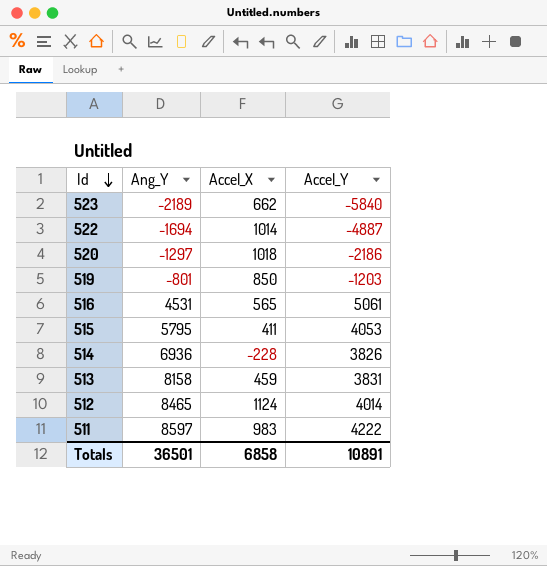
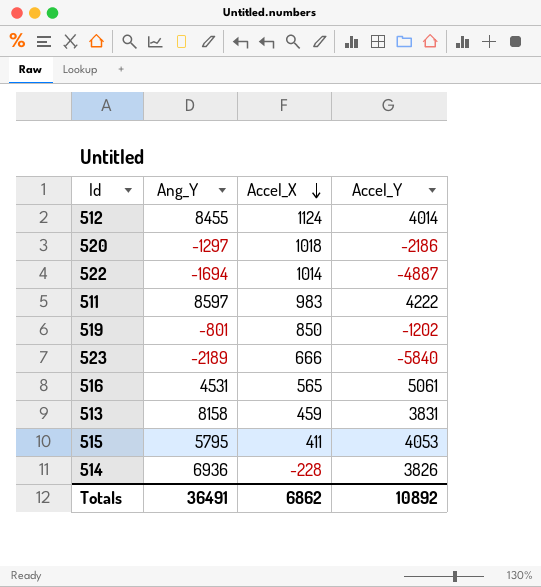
row order: Id descending -> Accel_X descending
512 | Ang_Y: 8465 -> 8455
519 | Accel_Y: -1203 -> -1202
523 | Accel_X: 662 -> 666
Totals | Ang_Y: 36501 -> 36491
Totals | Accel_X: 6858 -> 6862
Totals | Accel_Y: 10891 -> 10892

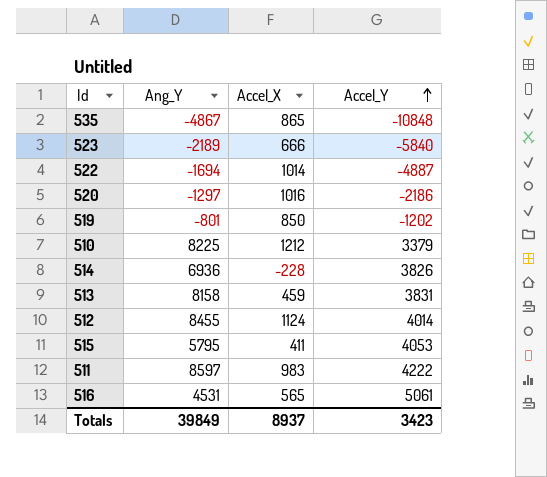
row order: Accel_X descending -> Accel_Y ascending
row 535: none -> -4867 | 865 | -10848
520 | Accel_X: 1018 -> 1016
row 510: none -> 8225 | 1212 | 3379
Totals | Ang_Y: 36491 -> 39849
Totals | Accel_X: 6862 -> 8937
Totals | Accel_Y: 10892 -> 3423

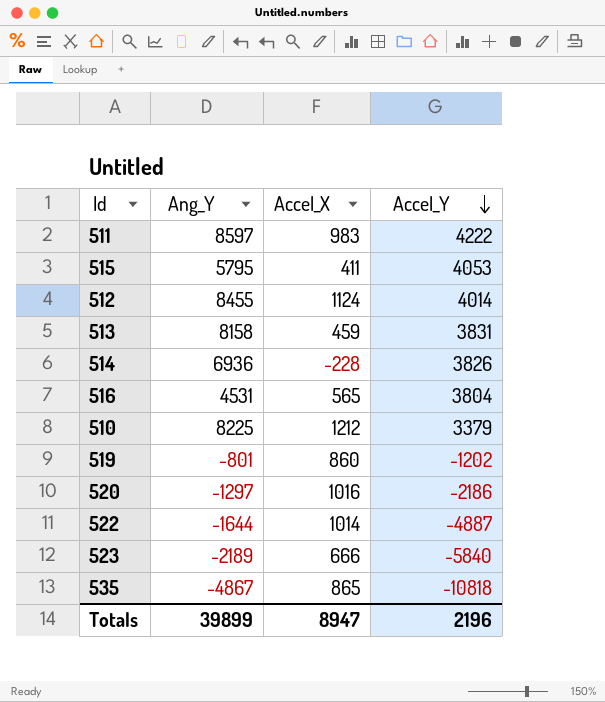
row order: Accel_Y ascending -> Accel_Y descending
516 | Accel_Y: 5061 -> 3804
519 | Accel_X: 850 -> 860
522 | Ang_Y: -1694 -> -1644
535 | Accel_Y: -10848 -> -10818
Totals | Ang_Y: 39849 -> 39899
Totals | Accel_X: 8937 -> 8947
Totals | Accel_Y: 3423 -> 2196

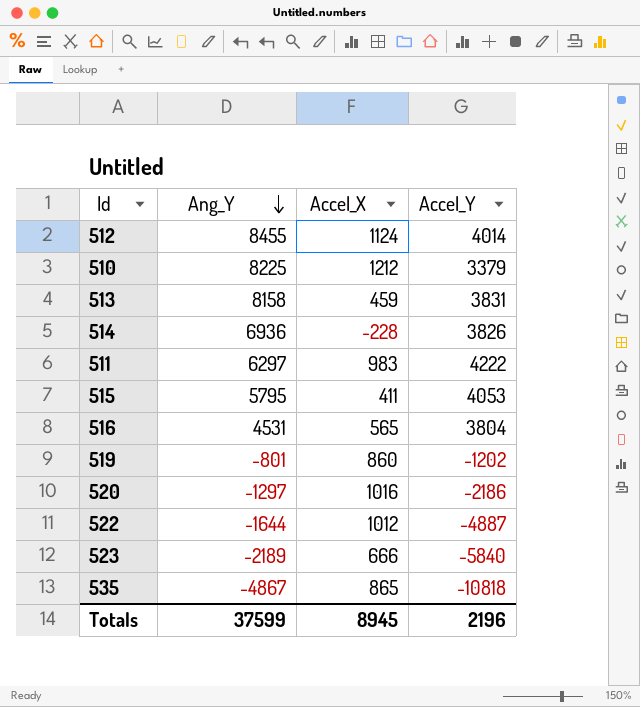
row order: Accel_Y descending -> Ang_Y descending
511 | Ang_Y: 8597 -> 6297
522 | Accel_X: 1014 -> 1012
Totals | Ang_Y: 39899 -> 37599
Totals | Accel_X: 8947 -> 8945

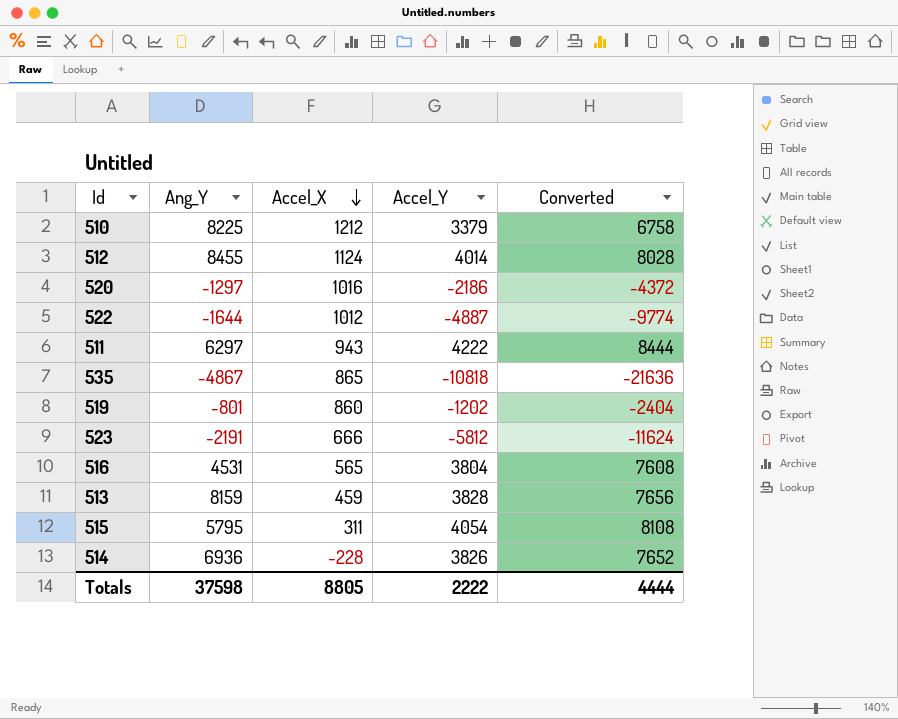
row order: Ang_Y descending -> Accel_X descending
column Converted | formula: none -> [Accel_Y] * 2
511 | Accel_X: 983 -> 943
523 | Ang_Y: -2189 -> -2191
523 | Accel_Y: -5840 -> -5812
513 | Ang_Y: 8158 -> 8159
513 | Accel_Y: 3831 -> 3828
515 | Accel_X: 411 -> 311
515 | Accel_Y: 4053 -> 4054
Totals | Ang_Y: 37599 -> 37598
Totals | Accel_X: 8945 -> 8805
Totals | Accel_Y: 2196 -> 2222

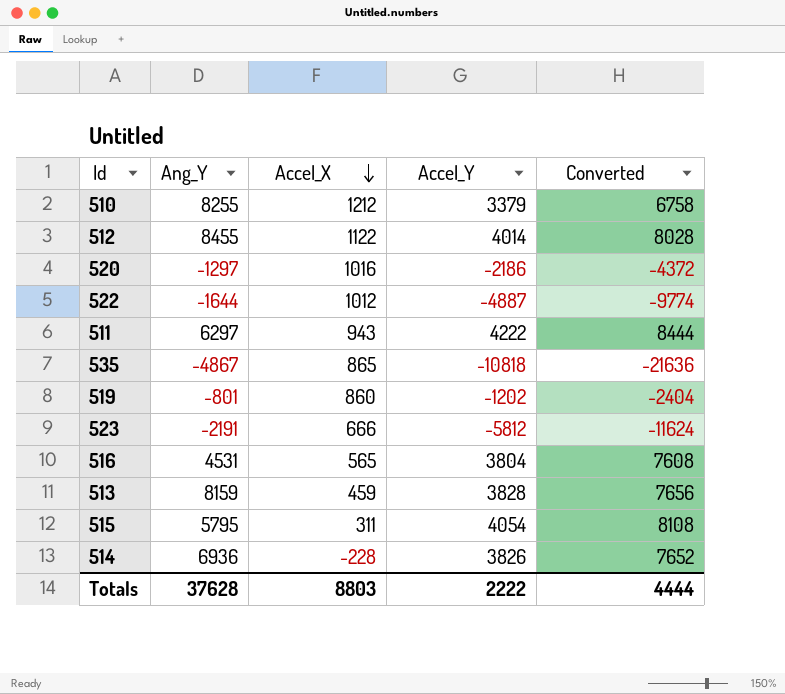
510 | Ang_Y: 8225 -> 8255
512 | Accel_X: 1124 -> 1122
Totals | Ang_Y: 37598 -> 37628
Totals | Accel_X: 8805 -> 8803

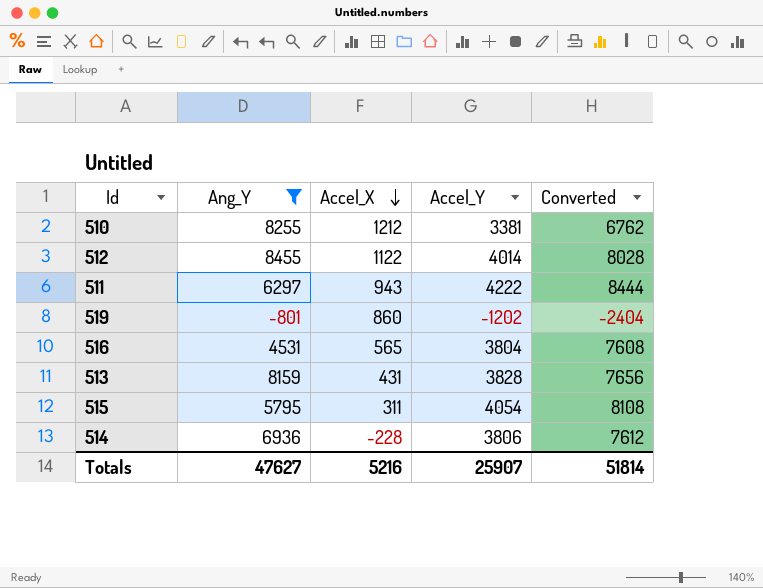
filter: none -> Ang_Y >= -801
510 | Accel_Y: 3379 -> 3381
510 | Converted: 6758 -> 6762
513 | Accel_X: 459 -> 431
514 | Accel_Y: 3826 -> 3806
514 | Converted: 7652 -> 7612
Totals | Ang_Y: 37628 -> 47627
Totals | Accel_X: 8803 -> 5216
Totals | Accel_Y: 2222 -> 25907
Totals | Converted: 4444 -> 51814

